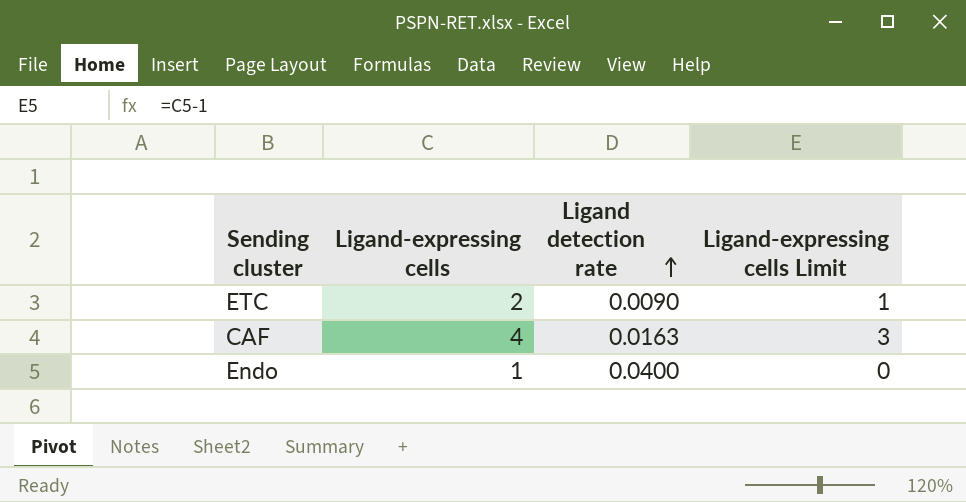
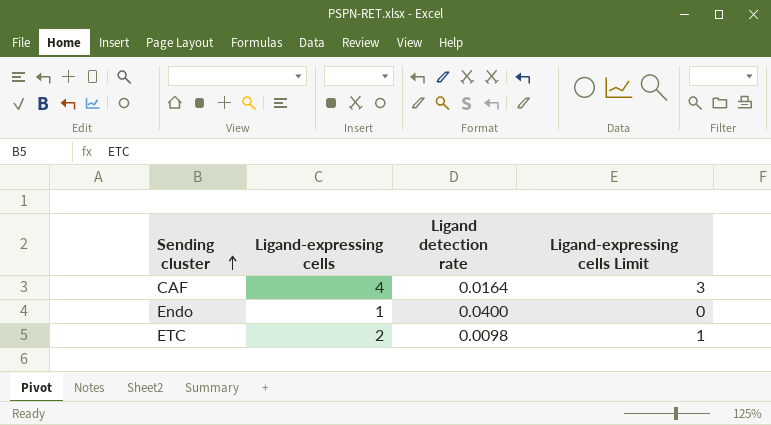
row order: Ligand detection rate ascending -> Sending cluster ascending
CAF | Ligand detection rate: 0.0163 -> 0.0164
ETC | Ligand detection rate: 0.0090 -> 0.0098

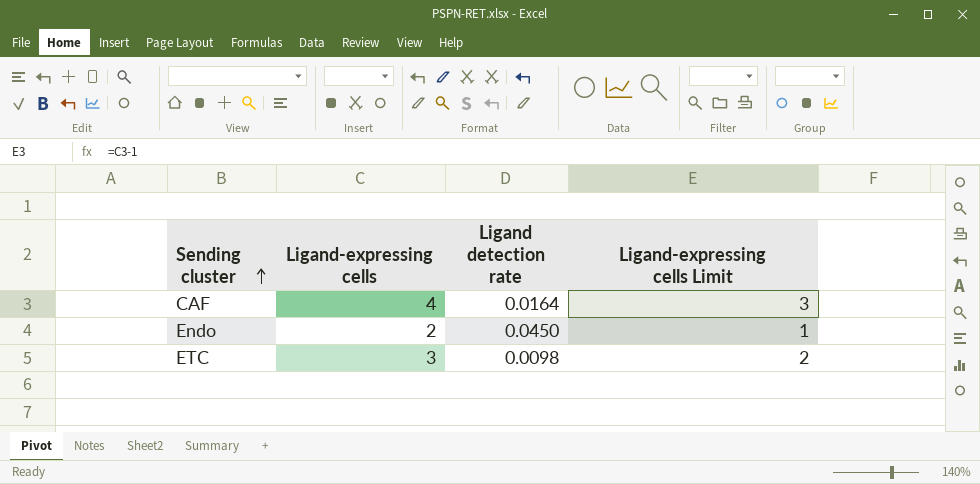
Endo | Ligand-expressing cells: 1 -> 2
Endo | Ligand detection rate: 0.0400 -> 0.0450
Endo | Ligand-expressing cells Limit: 0 -> 1
ETC | Ligand-expressing cells: 2 -> 3
ETC | Ligand-expressing cells Limit: 1 -> 2

